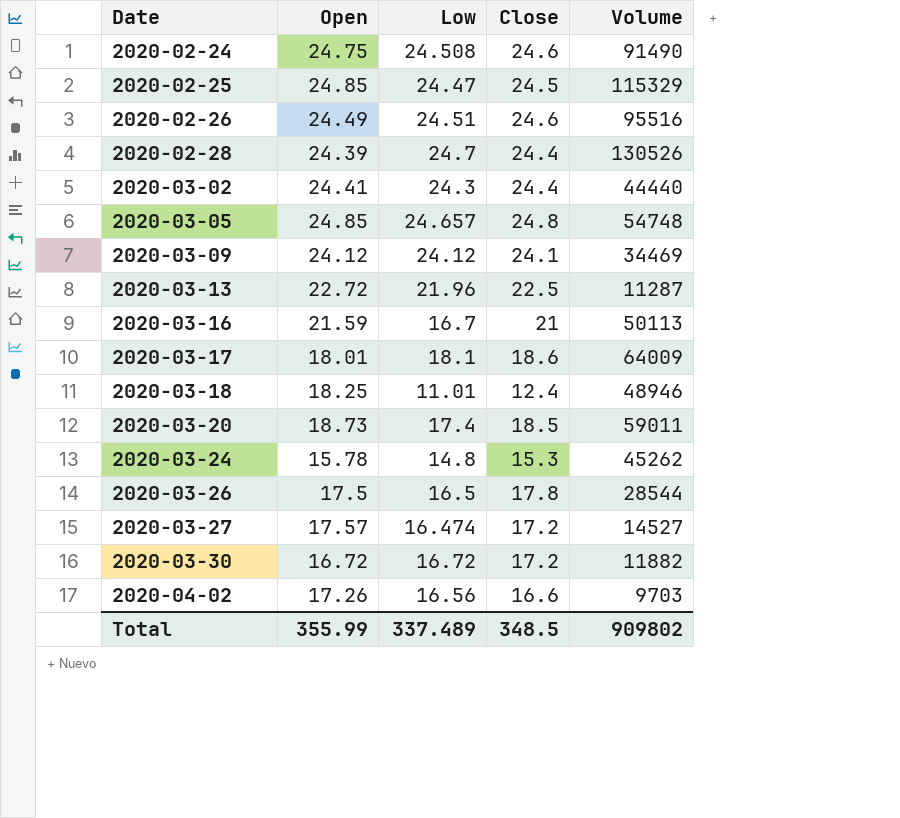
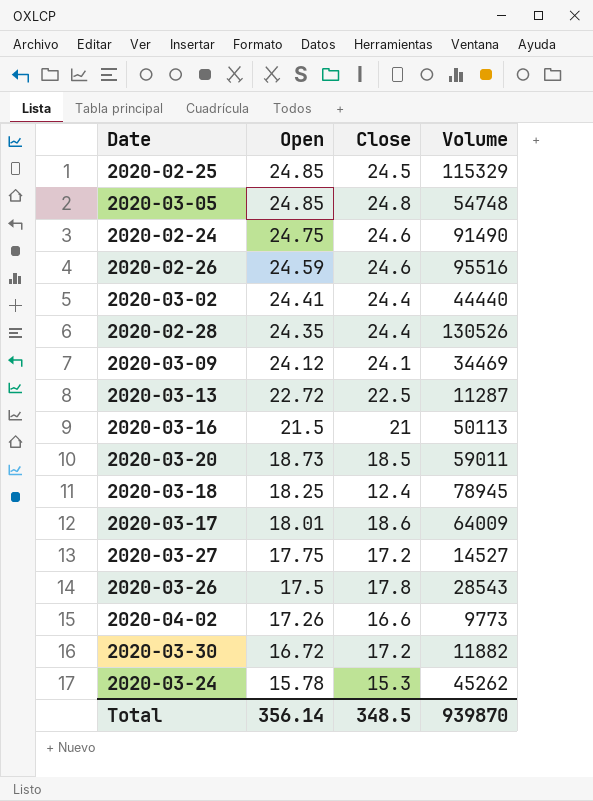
row order: Date ascending -> Open descending
column Low | position: 3 -> none
2020-02-26 | Open: 24.49 -> 24.59
2020-02-28 | Open: 24.39 -> 24.35
2020-03-16 | Open: 21.59 -> 21.5
2020-03-18 | Volume: 48946 -> 78945
2020-03-27 | Open: 17.57 -> 17.75
2020-03-26 | Volume: 28544 -> 28543
2020-04-02 | Volume: 9703 -> 9773
Total | Open: 355.99 -> 356.14
Total | Volume: 909802 -> 939870

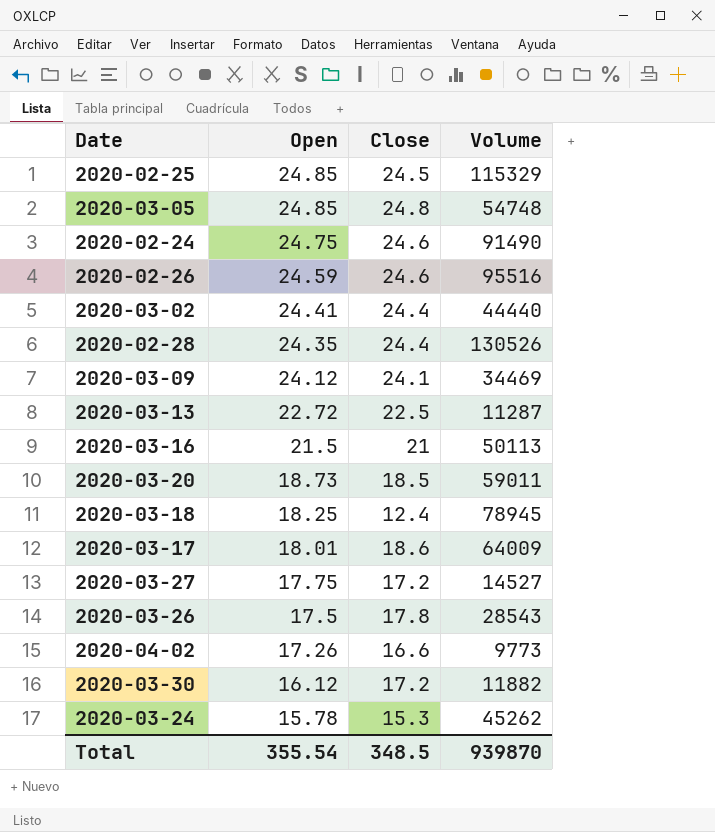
2020-03-30 | Open: 16.72 -> 16.12
Total | Open: 356.14 -> 355.54

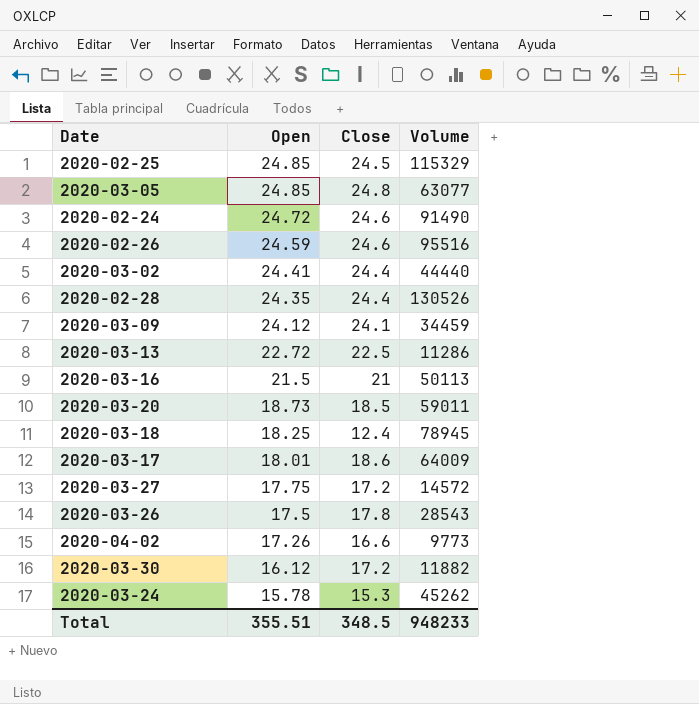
2020-03-05 | Volume: 54748 -> 63077
2020-02-24 | Open: 24.75 -> 24.72
2020-03-09 | Volume: 34469 -> 34459
2020-03-13 | Volume: 11287 -> 11286
2020-03-27 | Volume: 14527 -> 14572
Total | Open: 355.54 -> 355.51
Total | Volume: 939870 -> 948233

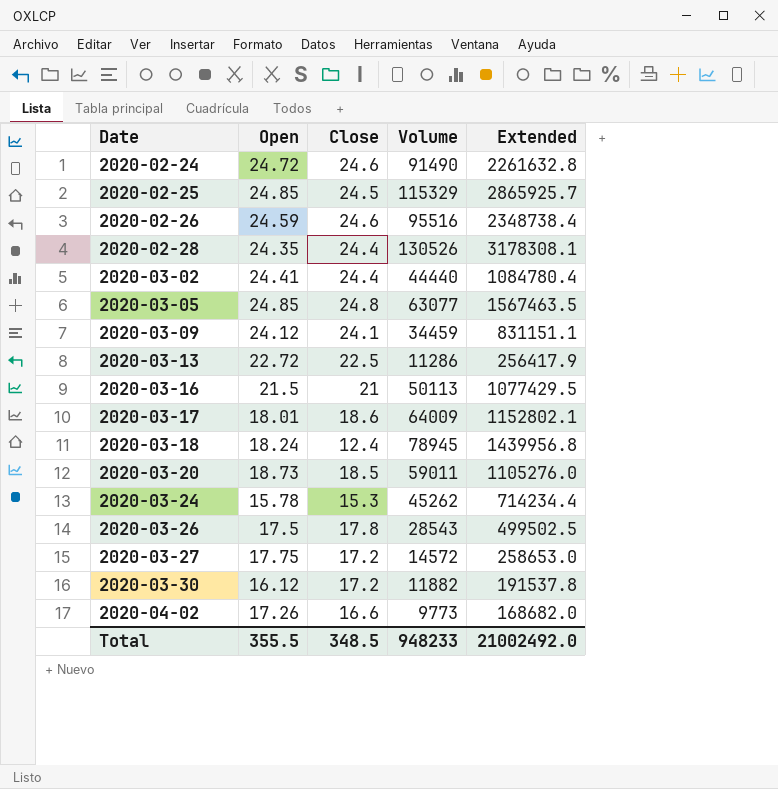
row order: Open descending -> Date ascending
column Extended | formula: none -> [Open] * [Volume]
2020-03-18 | Open: 18.25 -> 18.24
Total | Open: 355.51 -> 355.5

